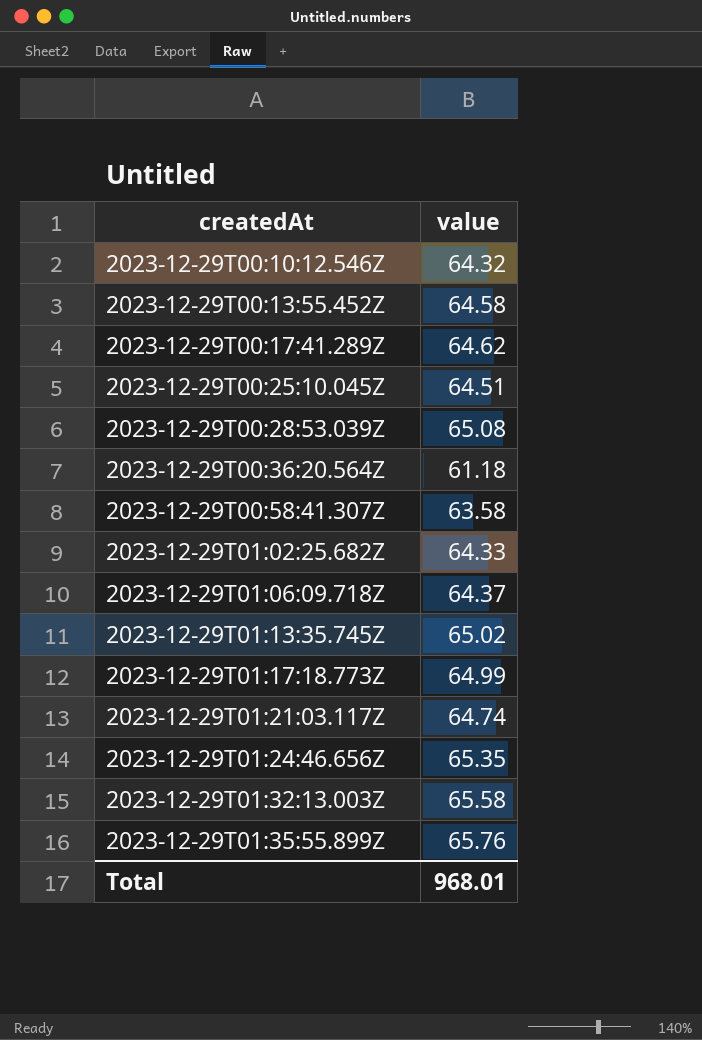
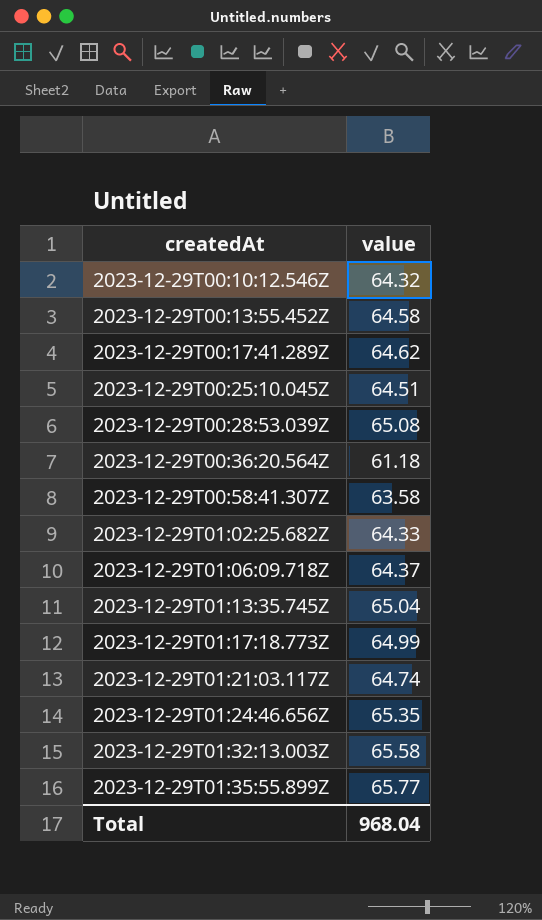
2023-12-29T01:13:35.745Z | value: 65.02 -> 65.04
2023-12-29T01:35:55.899Z | value: 65.76 -> 65.77
Total | value: 968.01 -> 968.04

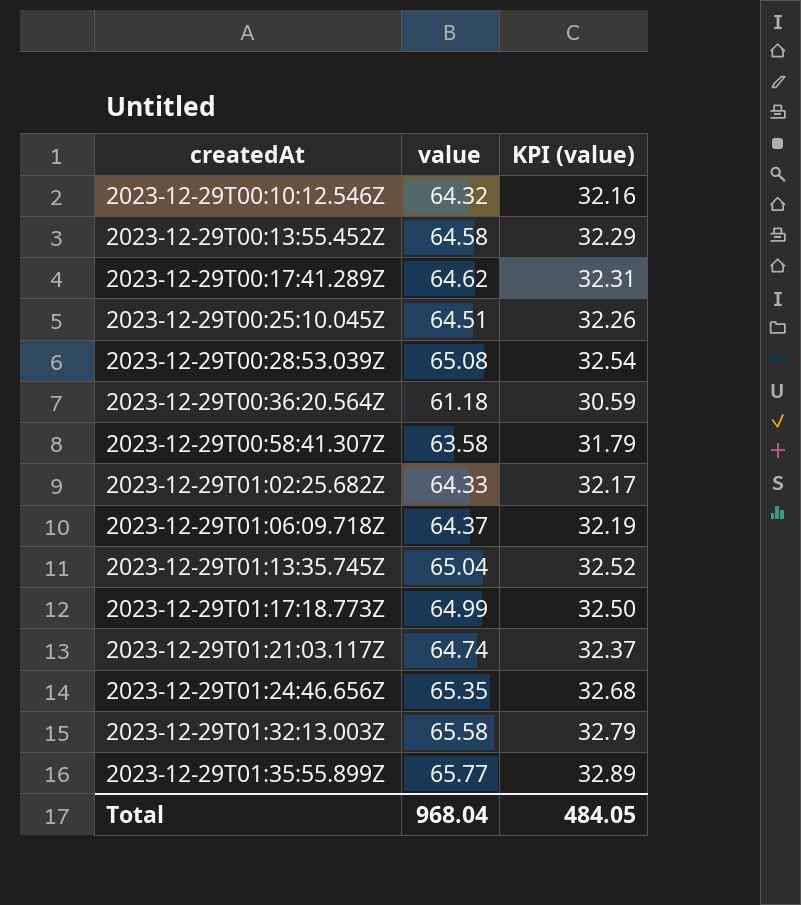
column KPI (value) | formula: none -> [value] * 0.5

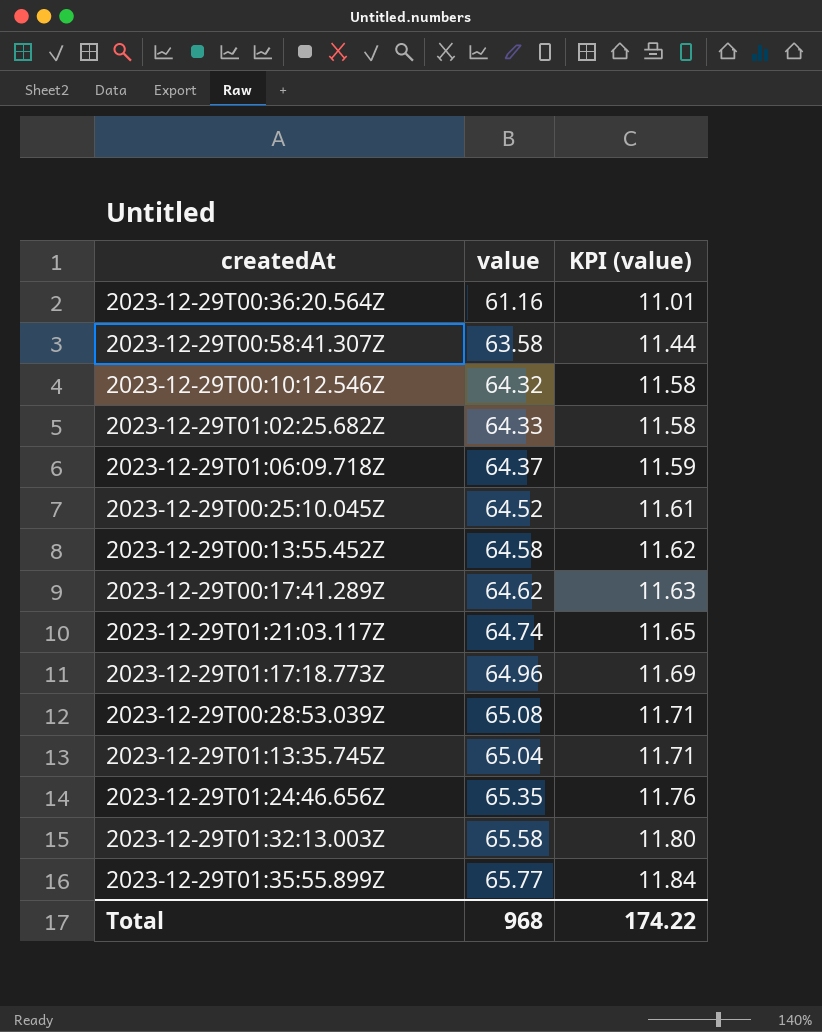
row order: createdAt ascending -> KPI (value) ascending
column KPI (value) | formula: [value] * 0.5 -> [value] * 0.18
2023-12-29T00:36:20.564Z | value: 61.18 -> 61.16
2023-12-29T00:25:10.045Z | value: 64.51 -> 64.52
2023-12-29T01:17:18.773Z | value: 64.99 -> 64.96
Total | value: 968.04 -> 968
Total | KPI (value): 484.05 -> 174.22

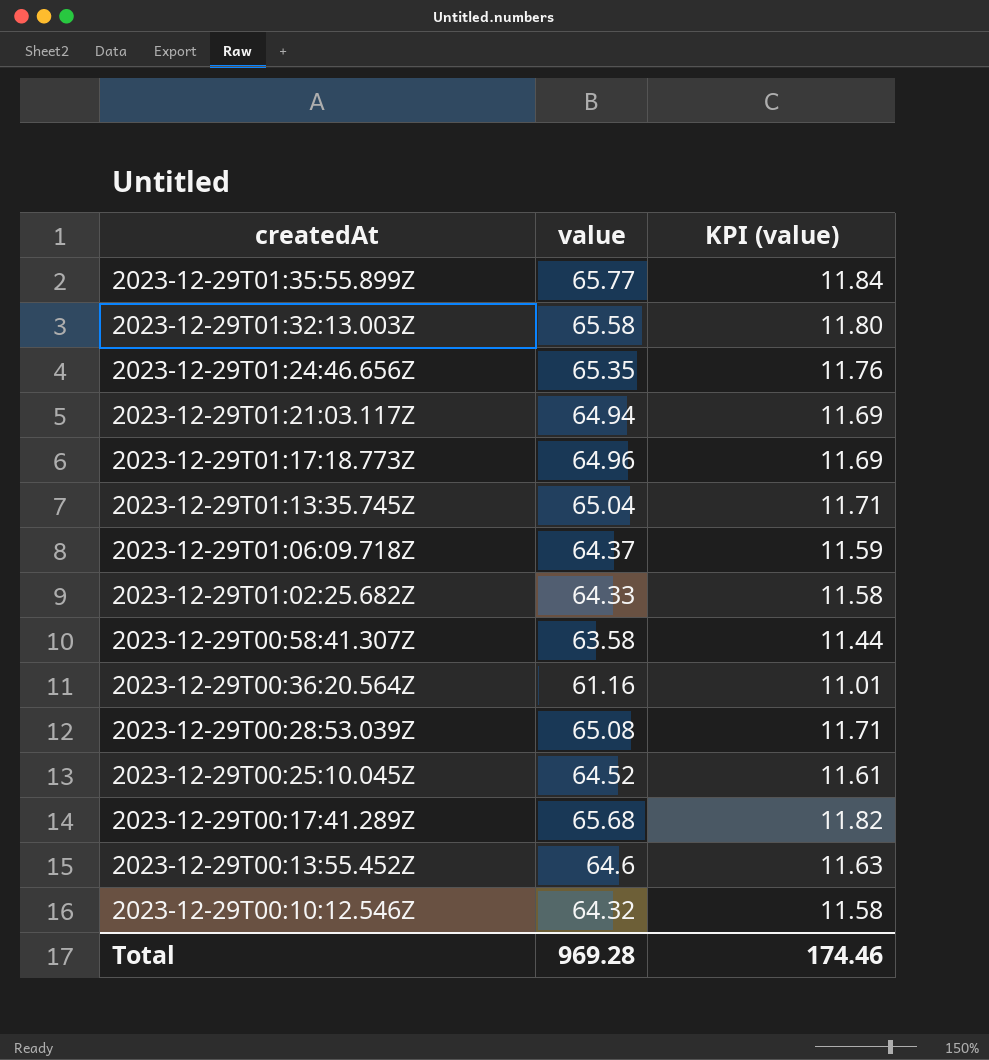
row order: KPI (value) ascending -> createdAt descending
2023-12-29T01:21:03.117Z | value: 64.74 -> 64.94
2023-12-29T01:21:03.117Z | KPI (value): 11.65 -> 11.69
2023-12-29T00:17:41.289Z | value: 64.62 -> 65.68
2023-12-29T00:17:41.289Z | KPI (value): 11.63 -> 11.82
2023-12-29T00:13:55.452Z | value: 64.58 -> 64.6
2023-12-29T00:13:55.452Z | KPI (value): 11.62 -> 11.63
Total | value: 968 -> 969.28
Total | KPI (value): 174.22 -> 174.46

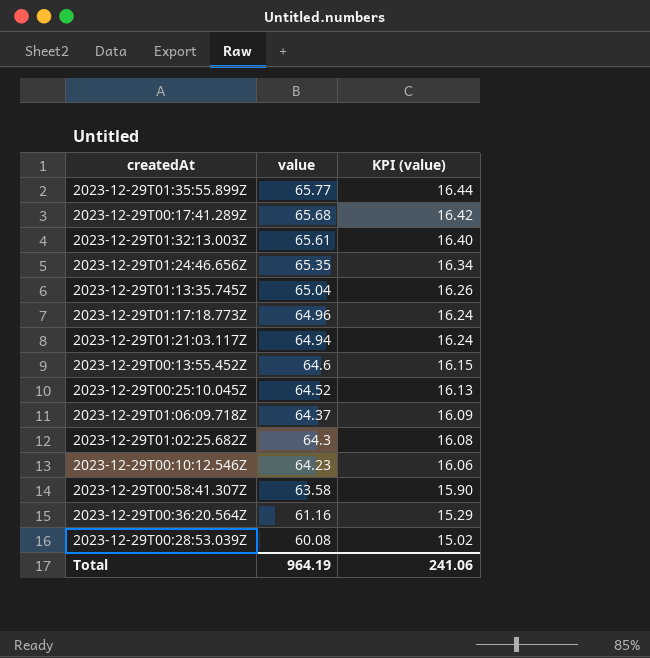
row order: createdAt descending -> value descending
column KPI (value) | formula: [value] * 0.18 -> [value] * 0.25
2023-12-29T01:32:13.003Z | value: 65.58 -> 65.61
2023-12-29T01:02:25.682Z | value: 64.33 -> 64.3
2023-12-29T00:10:12.546Z | value: 64.32 -> 64.23
2023-12-29T00:28:53.039Z | value: 65.08 -> 60.08
Total | value: 969.28 -> 964.19
Total | KPI (value): 174.46 -> 241.06

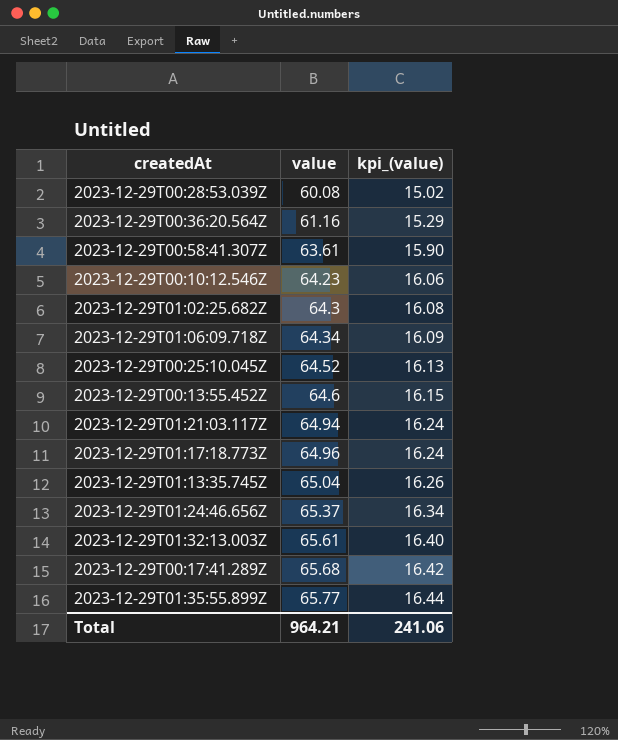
row order: value descending -> value ascending
column name: KPI (value) -> kpi_(value)
2023-12-29T00:58:41.307Z | value: 63.58 -> 63.61
2023-12-29T01:06:09.718Z | value: 64.37 -> 64.34
2023-12-29T01:24:46.656Z | value: 65.35 -> 65.37
Total | value: 964.19 -> 964.21

